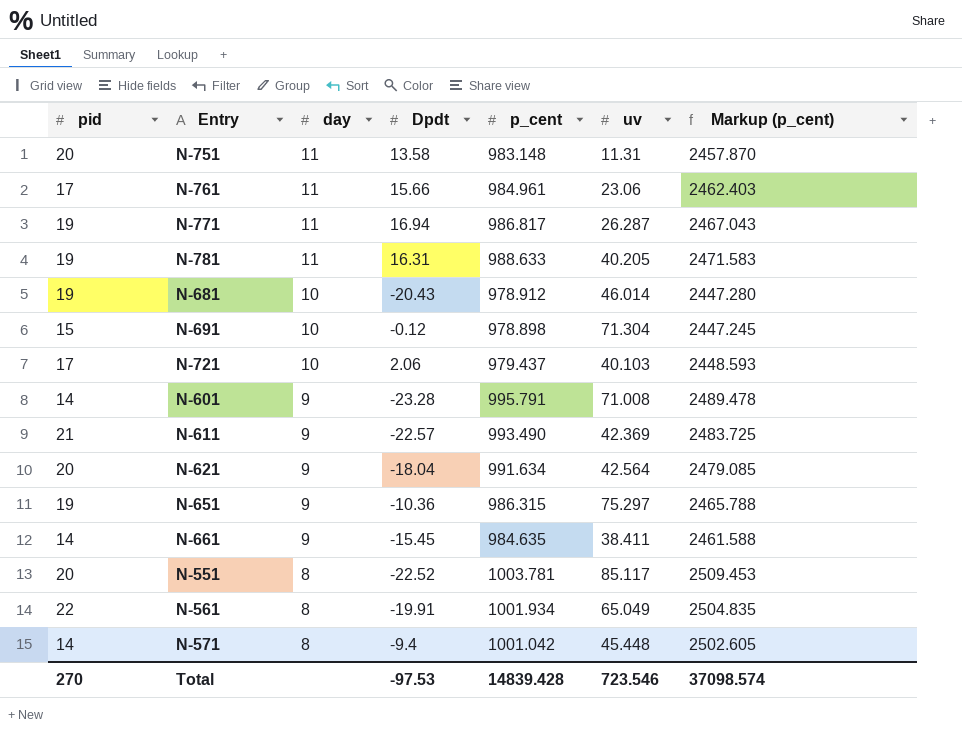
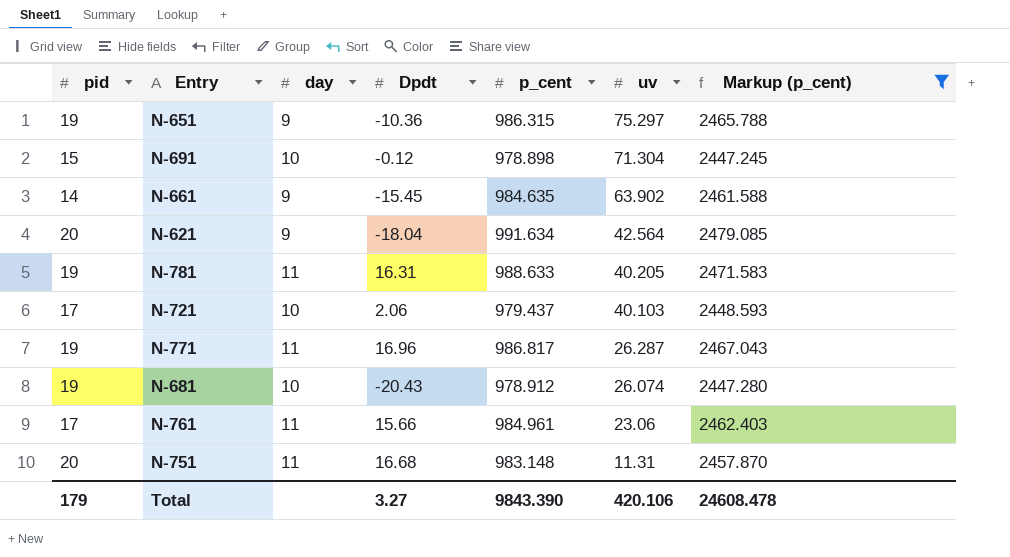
filter: none -> Markup (p_cent) <= 2479.085
row order: day descending -> uv descending
N-661 | uv: 38.411 -> 63.902
N-771 | Dpdt: 16.94 -> 16.96
N-681 | uv: 46.014 -> 26.074
N-751 | Dpdt: 13.58 -> 16.68
Total | pid: 270 -> 179
Total | Dpdt: -97.53 -> 3.27
Total | p_cent: 14839.428 -> 9843.390
Total | uv: 723.546 -> 420.106
Total | Markup (p_cent): 37098.574 -> 24608.478

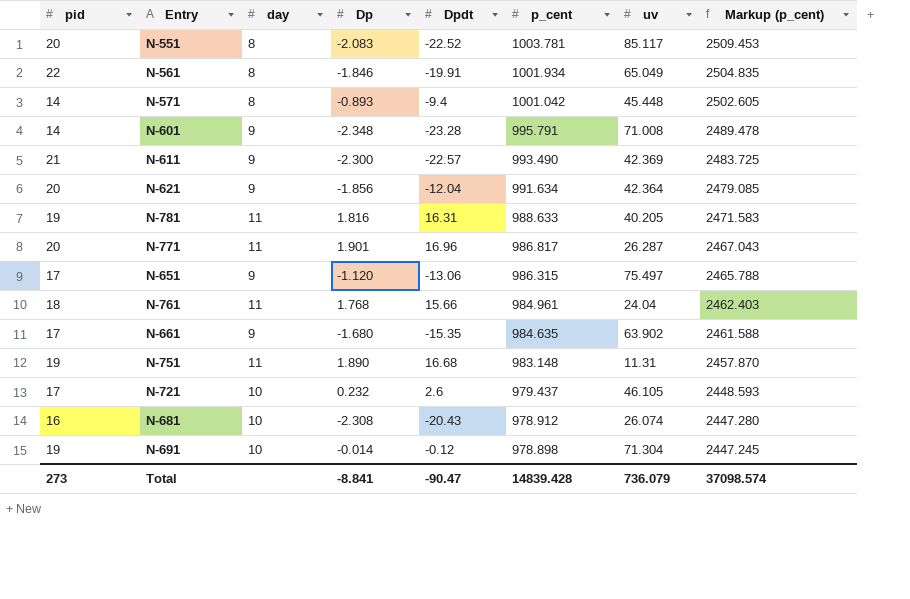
filter: Markup (p_cent) <= 2479.085 -> none
row order: uv descending -> p_cent descending
column Dp | position: none -> 4
N-621 | Dpdt: -18.04 -> -12.04
N-621 | uv: 42.564 -> 42.364
N-771 | pid: 19 -> 20
N-651 | pid: 19 -> 17
N-651 | Dpdt: -10.36 -> -13.06
N-651 | uv: 75.297 -> 75.497
N-761 | pid: 17 -> 18
N-761 | uv: 23.06 -> 24.04
N-661 | pid: 14 -> 17
N-661 | Dpdt: -15.45 -> -15.35
N-751 | pid: 20 -> 19
N-721 | Dpdt: 2.06 -> 2.6
N-721 | uv: 40.103 -> 46.105
N-681 | pid: 19 -> 16
N-691 | pid: 15 -> 19
Total | pid: 179 -> 273
Total | Dpdt: 3.27 -> -90.47
Total | p_cent: 9843.390 -> 14839.428
Total | uv: 420.106 -> 736.079
Total | Markup (p_cent): 24608.478 -> 37098.574

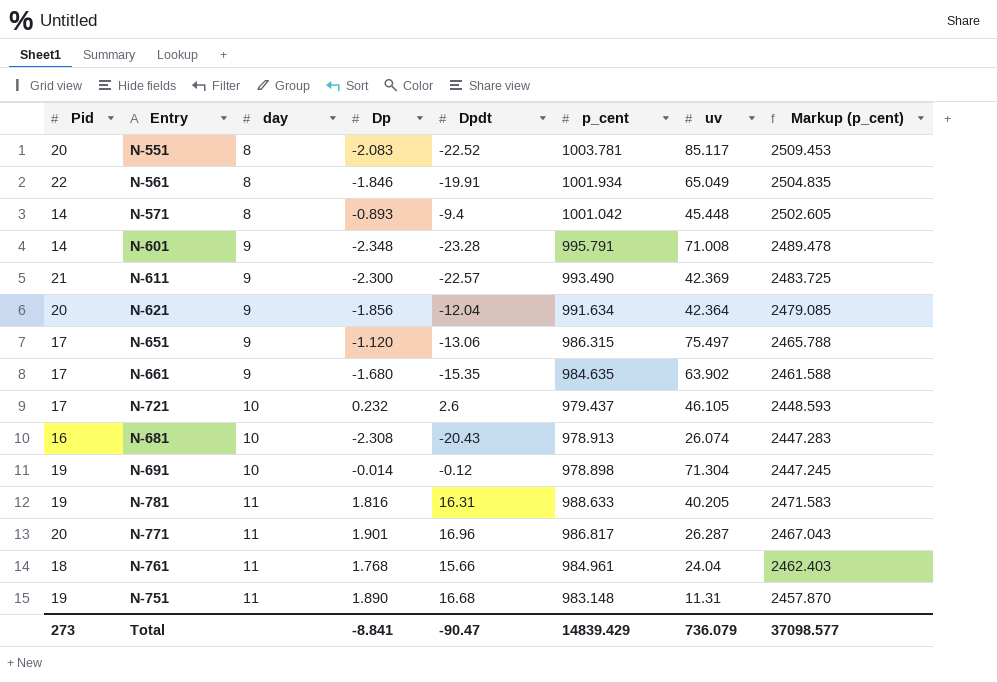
row order: p_cent descending -> day ascending
column name: pid -> Pid
N-681 | p_cent: 978.912 -> 978.913
N-681 | Markup (p_cent): 2447.280 -> 2447.283
Total | p_cent: 14839.428 -> 14839.429
Total | Markup (p_cent): 37098.574 -> 37098.577

